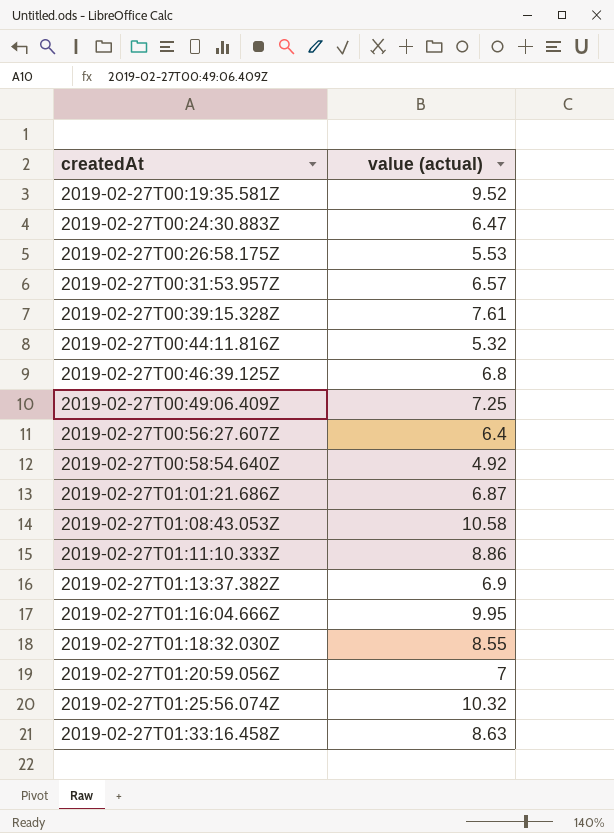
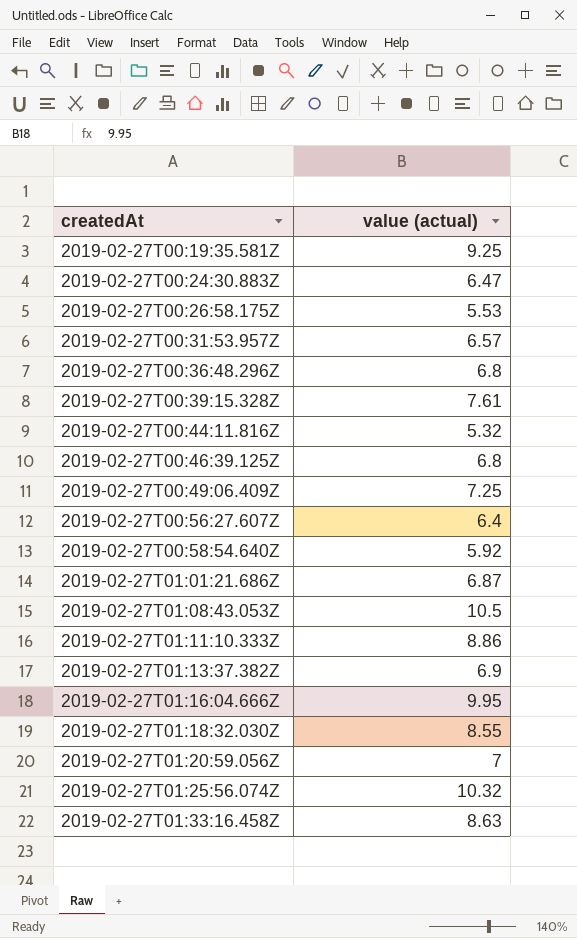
2019-02-27T00:19:35.581Z | value (actual): 9.52 -> 9.25
row 2019-02-27T00:36:48.296Z: none -> 6.8
2019-02-27T00:58:54.640Z | value (actual): 4.92 -> 5.92
2019-02-27T01:08:43.053Z | value (actual): 10.58 -> 10.5

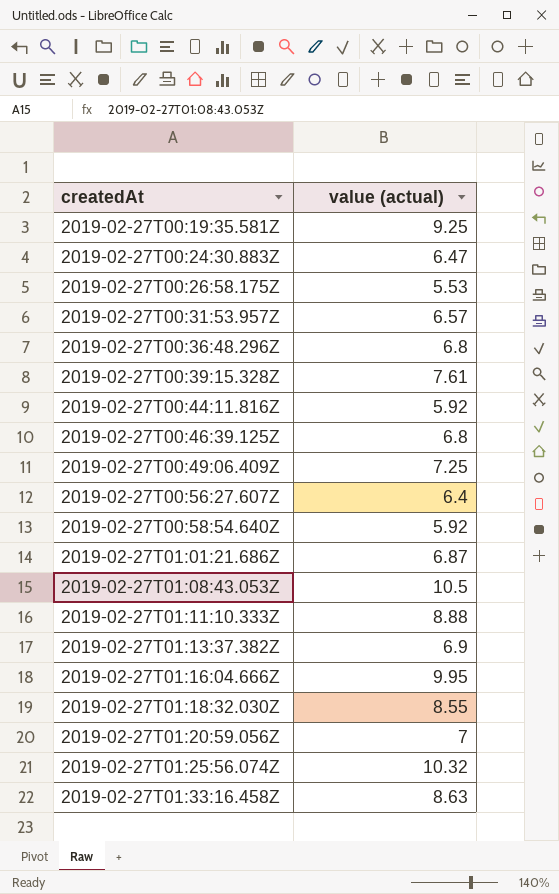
2019-02-27T00:44:11.816Z | value (actual): 5.32 -> 5.92
2019-02-27T01:11:10.333Z | value (actual): 8.86 -> 8.88

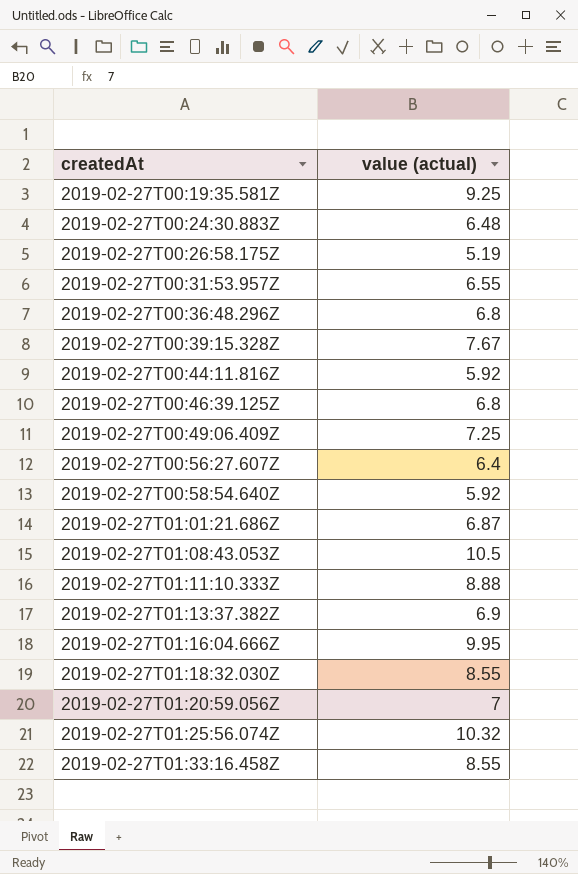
2019-02-27T00:24:30.883Z | value (actual): 6.47 -> 6.48
2019-02-27T00:26:58.175Z | value (actual): 5.53 -> 5.19
2019-02-27T00:31:53.957Z | value (actual): 6.57 -> 6.55
2019-02-27T00:39:15.328Z | value (actual): 7.61 -> 7.67
2019-02-27T01:33:16.458Z | value (actual): 8.63 -> 8.55

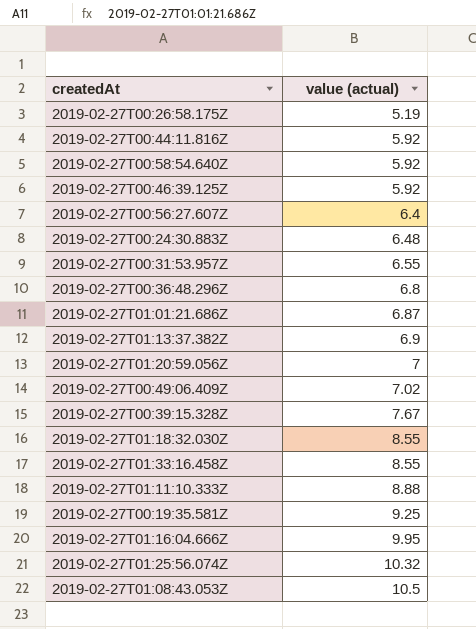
row order: createdAt ascending -> value (actual) ascending
2019-02-27T00:46:39.125Z | value (actual): 6.8 -> 5.92
2019-02-27T00:49:06.409Z | value (actual): 7.25 -> 7.02

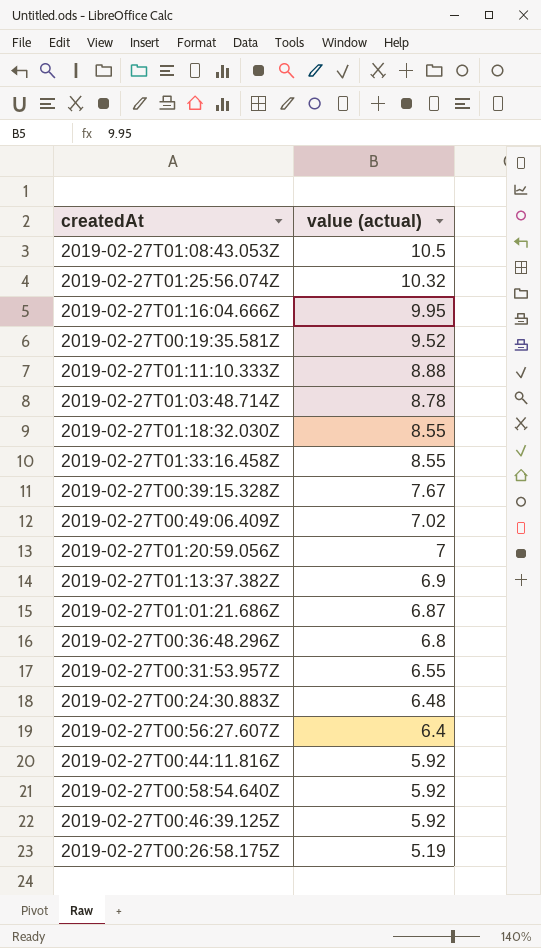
row order: value (actual) ascending -> value (actual) descending
2019-02-27T00:19:35.581Z | value (actual): 9.25 -> 9.52
row 2019-02-27T01:03:48.714Z: none -> 8.78

